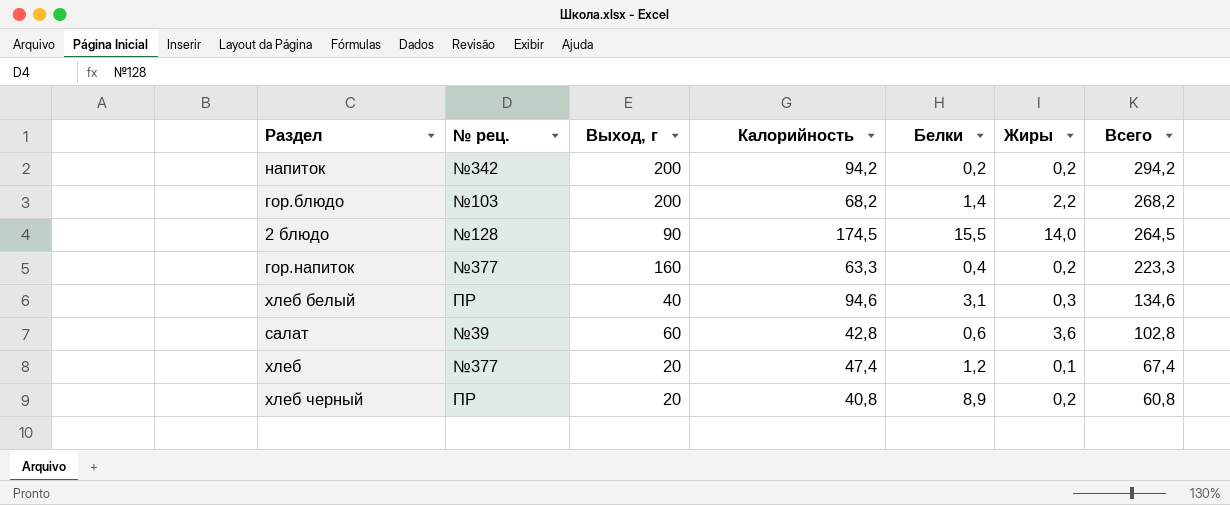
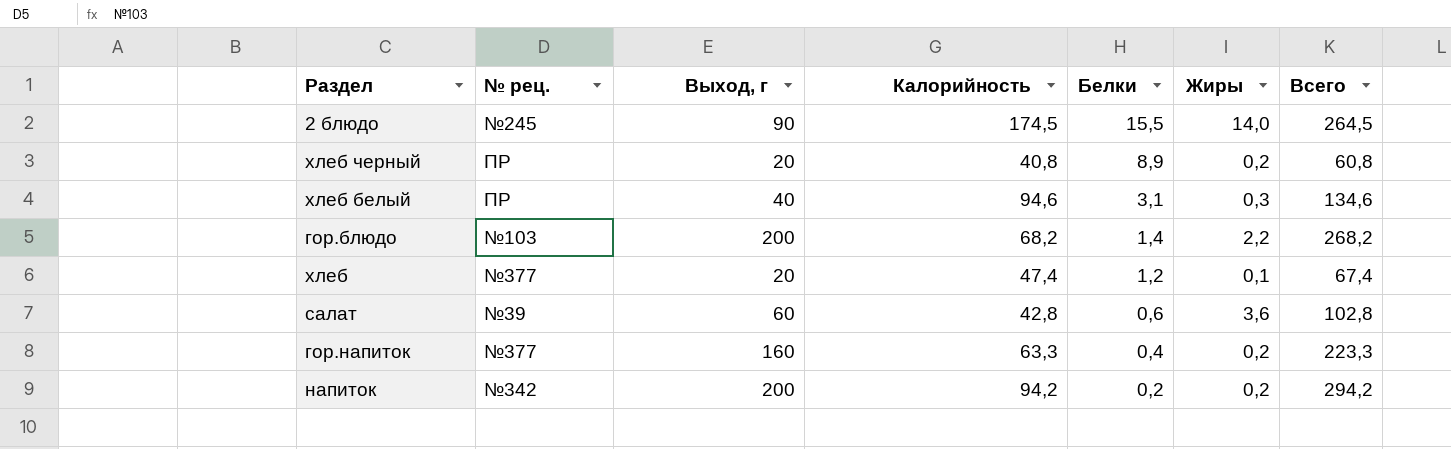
row order: Всего descending -> Белки descending
2 блюдо | № рец.: №128 -> №245

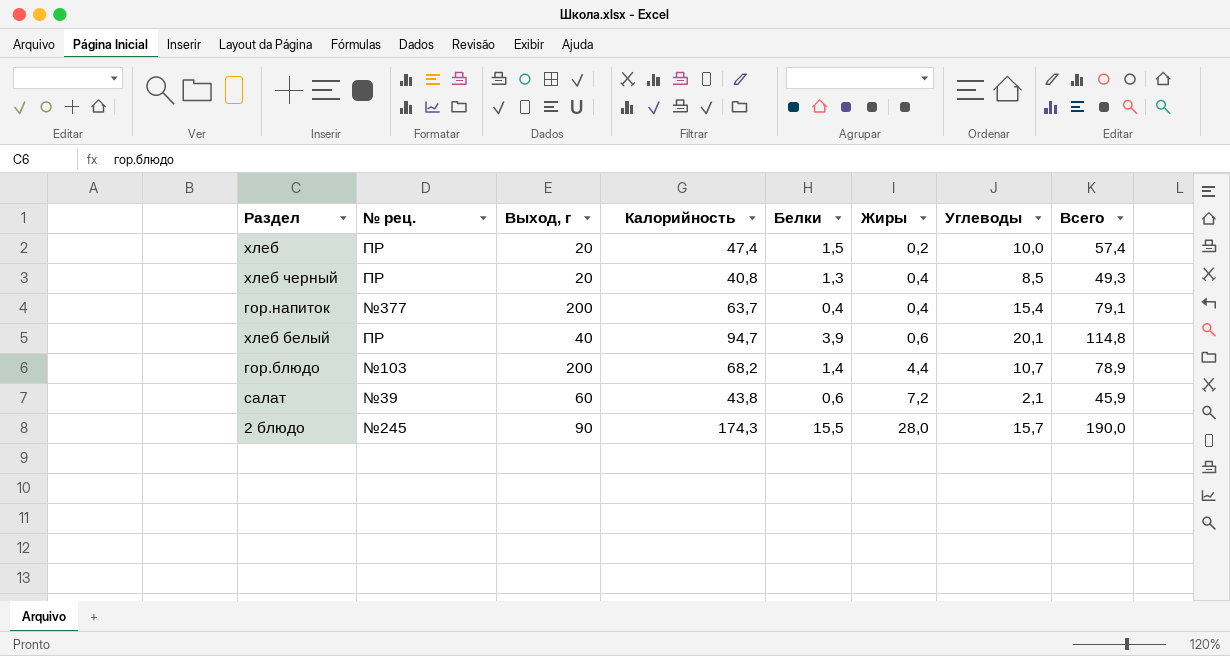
row order: Белки descending -> Жиры ascending
column Углеводы | position: none -> 7
column Всего | formula: [Выход, г] + [Калорийность] -> [Калорийность] + [Углеводы]
row напиток: №342 | 200 | 94,2 | 0,2 | 0,2 | 294,2 -> none
хлеб | № рец.: №377 -> ПР
хлеб | Белки: 1,2 -> 1,5
хлеб | Жиры: 0,1 -> 0,2
хлеб черный | Белки: 8,9 -> 1,3
хлеб черный | Жиры: 0,2 -> 0,4
гор.напиток | Выход, г: 160 -> 200
гор.напиток | Калорийность: 63,3 -> 63,7
гор.напиток | Жиры: 0,2 -> 0,4
хлеб белый | Калорийность: 94,6 -> 94,7
хлеб белый | Белки: 3,1 -> 3,9
хлеб белый | Жиры: 0,3 -> 0,6
гор.блюдо | Жиры: 2,2 -> 4,4
салат | Калорийность: 42,8 -> 43,8
салат | Жиры: 3,6 -> 7,2
2 блюдо | Калорийность: 174,5 -> 174,3
2 блюдо | Жиры: 14,0 -> 28,0

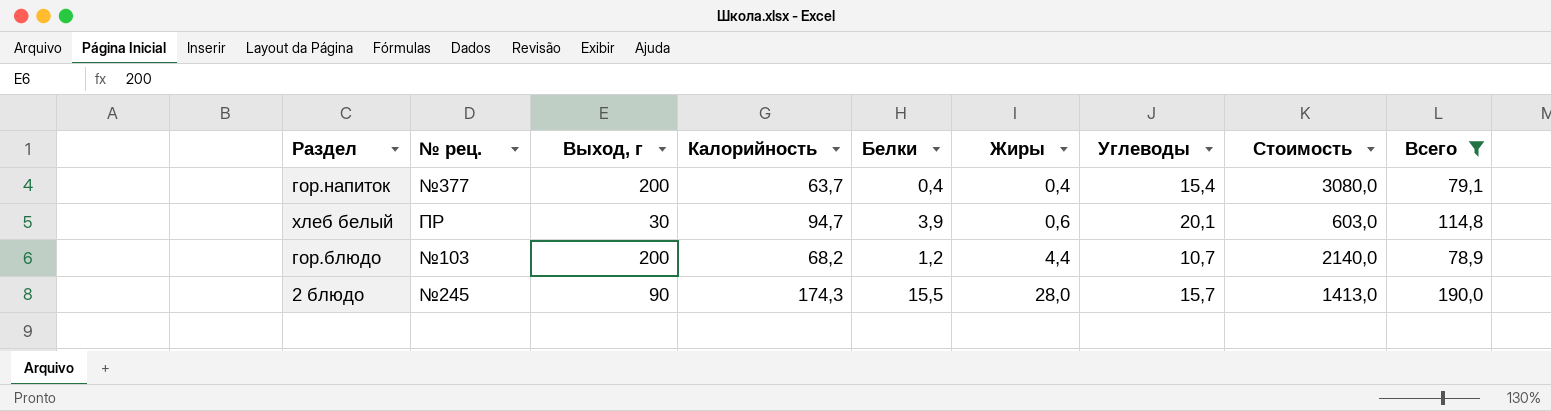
filter: none -> Всего >= 78,9
column Стоимость | formula: none -> [Выход, г] * [Углеводы]
хлеб белый | Выход, г: 40 -> 30
гор.блюдо | Белки: 1,4 -> 1,2

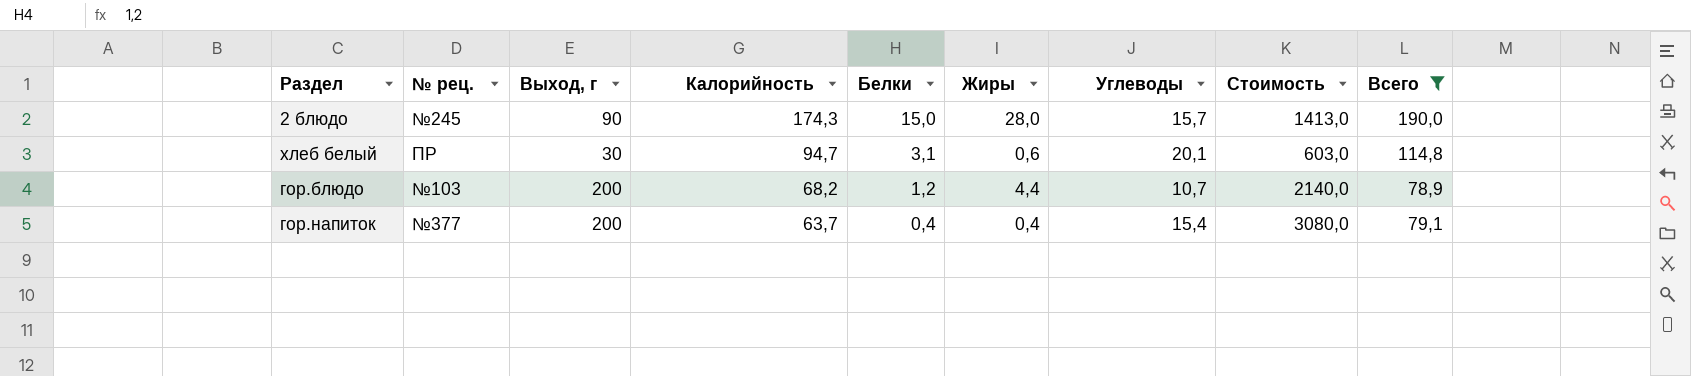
row order: Жиры ascending -> Калорийность descending
2 блюдо | Белки: 15,5 -> 15,0
хлеб белый | Белки: 3,9 -> 3,1

